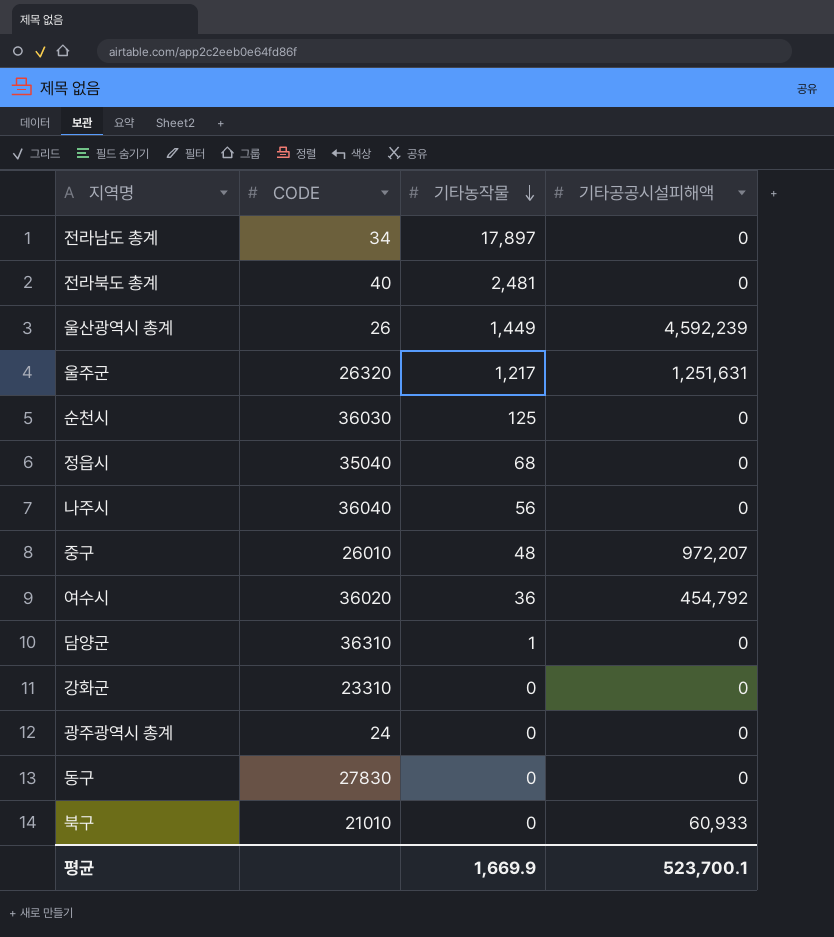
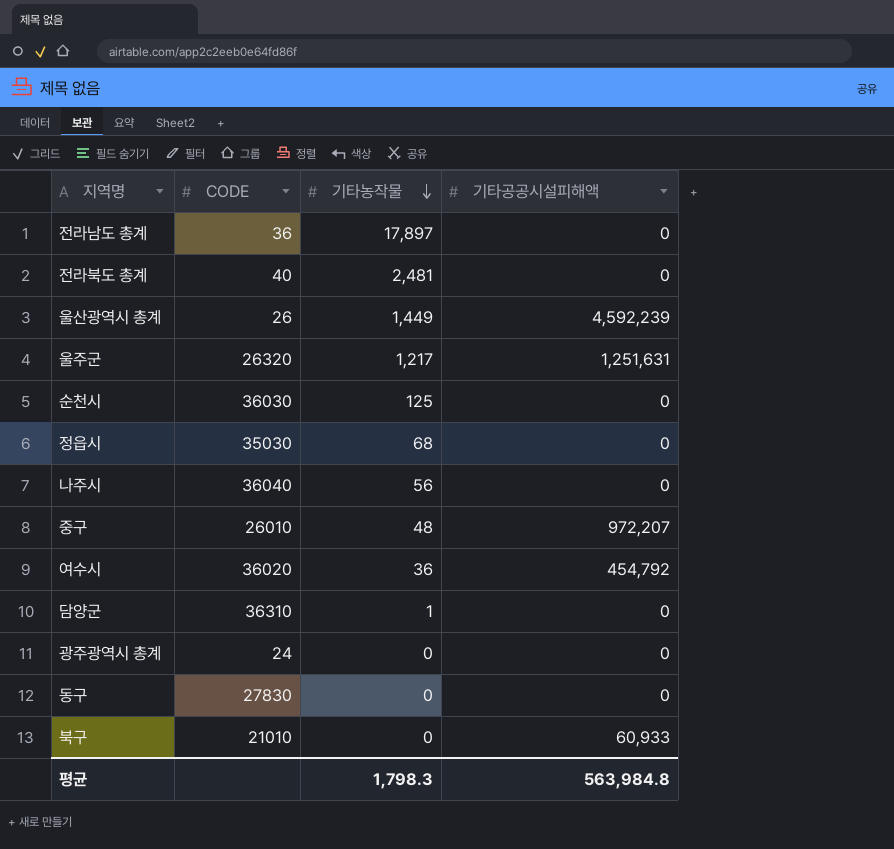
row 강화군: 23310 | 0 | 0 -> none
전라남도 총계 | CODE: 34 -> 36
정읍시 | CODE: 35040 -> 35030
평균 | 기타농작물: 1,669.9 -> 1,798.3
평균 | 기타공공시설피해액: 523,700.1 -> 563,984.8

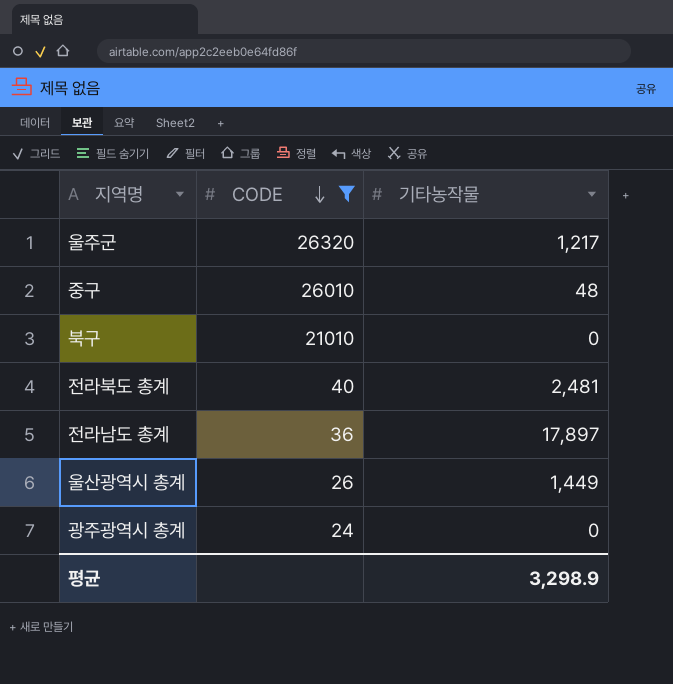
filter: none -> CODE <= 26320
row order: 기타농작물 descending -> CODE descending
column 기타공공시설피해액 | position: 4 -> none
평균 | 기타농작물: 1,798.3 -> 3,298.9

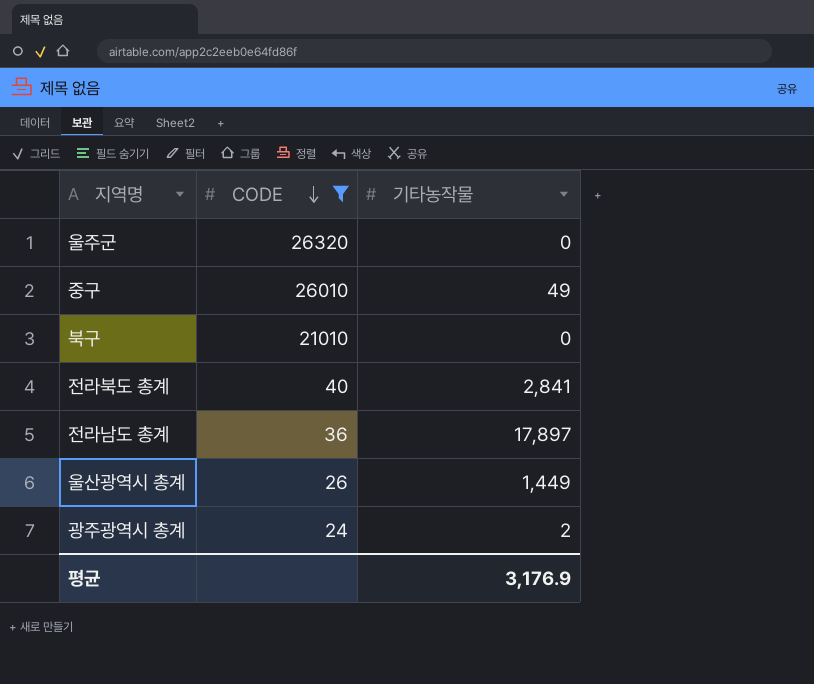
울주군 | 기타농작물: 1,217 -> 0
중구 | 기타농작물: 48 -> 49
전라북도 총계 | 기타농작물: 2,481 -> 2,841
광주광역시 총계 | 기타농작물: 0 -> 2
평균 | 기타농작물: 3,298.9 -> 3,176.9

